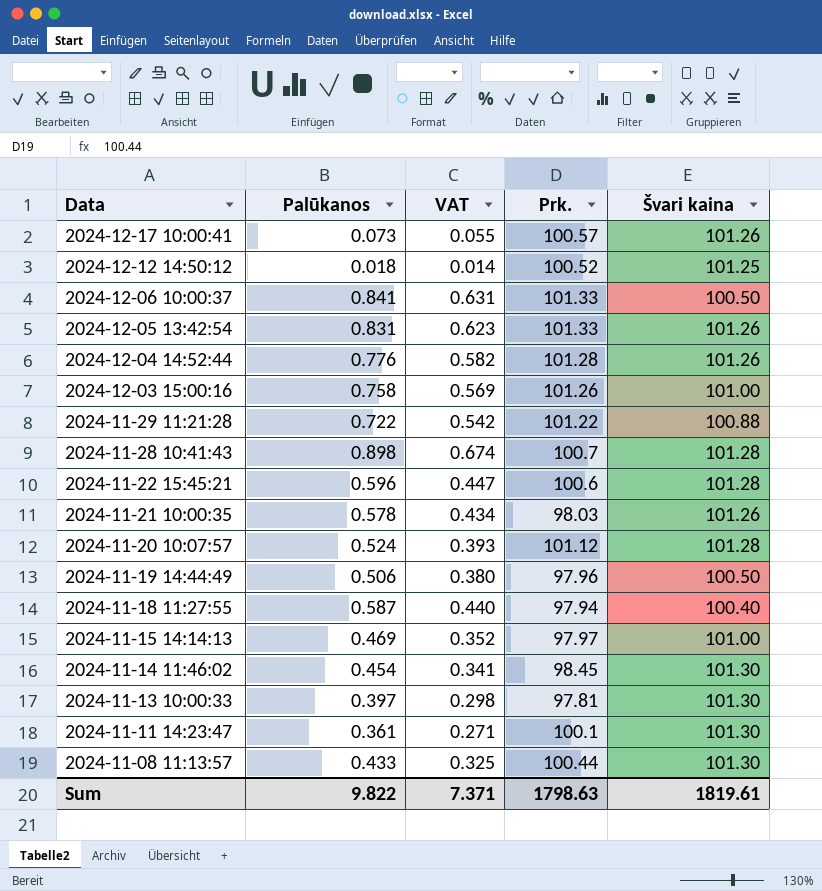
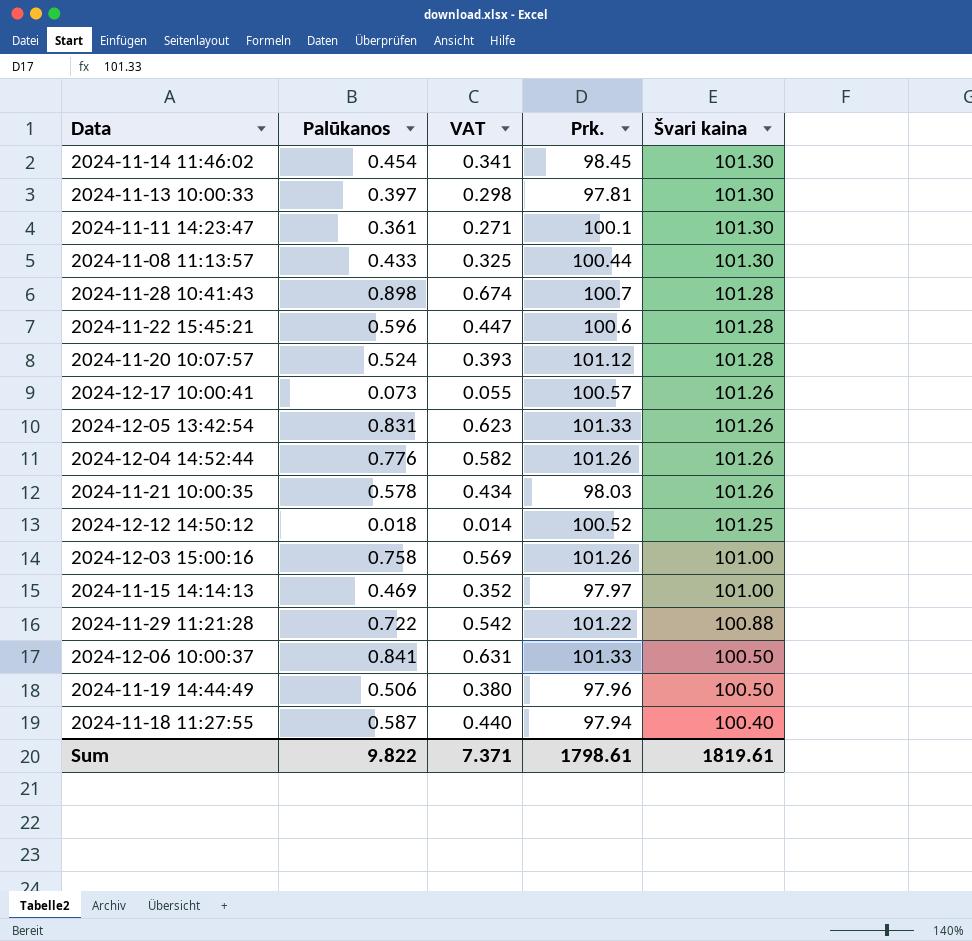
row order: Data descending -> Švari kaina descending
2024-12-04 14:52:44 | Prk.: 101.28 -> 101.26
Sum | Prk.: 1798.63 -> 1798.61

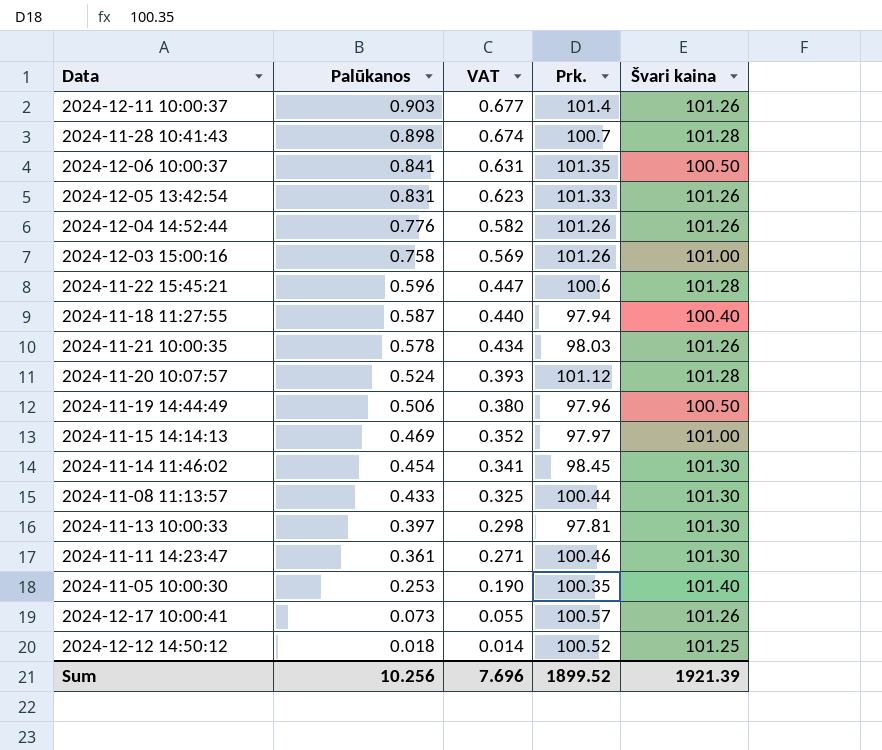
row order: Švari kaina descending -> Palūkanos descending
row 2024-11-29 11:21:28: 0.722 | 0.542 | 101.22 | 100.88 -> none
row 2024-12-11 10:00:37: none -> 0.903 | 0.677 | 101.4 | 101.26
2024-12-06 10:00:37 | Prk.: 101.33 -> 101.35
2024-11-11 14:23:47 | Prk.: 100.1 -> 100.46
row 2024-11-05 10:00:30: none -> 0.253 | 0.190 | 100.35 | 101.40
Sum | Palūkanos: 9.822 -> 10.256
Sum | VAT: 7.371 -> 7.696
Sum | Prk.: 1798.61 -> 1899.52
Sum | Švari kaina: 1819.61 -> 1921.39

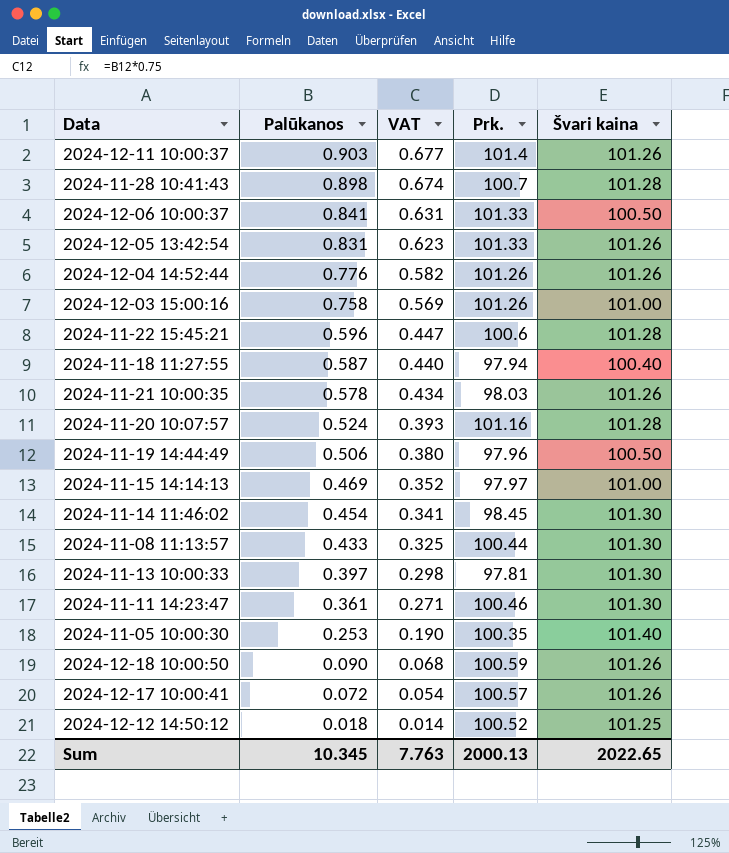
2024-12-06 10:00:37 | Prk.: 101.35 -> 101.33
2024-11-20 10:07:57 | Prk.: 101.12 -> 101.16
row 2024-12-18 10:00:50: none -> 0.090 | 0.068 | 100.59 | 101.26
2024-12-17 10:00:41 | Palūkanos: 0.073 -> 0.072
2024-12-17 10:00:41 | VAT: 0.055 -> 0.054
Sum | Palūkanos: 10.256 -> 10.345
Sum | VAT: 7.696 -> 7.763
Sum | Prk.: 1899.52 -> 2000.13
Sum | Švari kaina: 1921.39 -> 2022.65

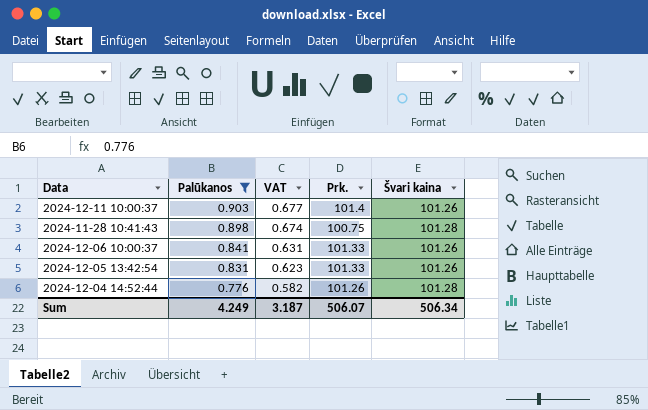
filter: none -> Palūkanos >= 0.776
2024-11-28 10:41:43 | Prk.: 100.7 -> 100.75
2024-12-06 10:00:37 | Švari kaina: 100.50 -> 101.26
2024-12-04 14:52:44 | Švari kaina: 101.26 -> 101.28
Sum | Palūkanos: 10.345 -> 4.249
Sum | VAT: 7.763 -> 3.187
Sum | Prk.: 2000.13 -> 506.07
Sum | Švari kaina: 2022.65 -> 506.34

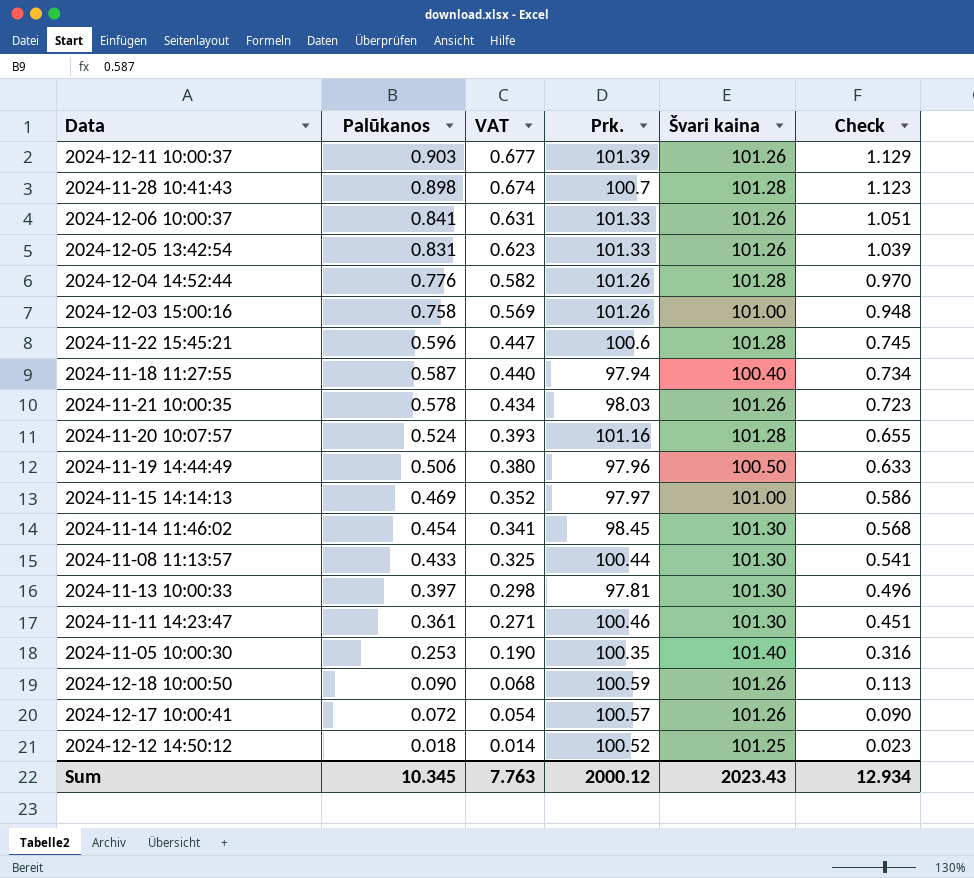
filter: Palūkanos >= 0.776 -> none
column Check | formula: none -> [Palūkanos] * 1.25
2024-12-11 10:00:37 | Prk.: 101.4 -> 101.39
2024-11-28 10:41:43 | Prk.: 100.75 -> 100.7
Sum | Palūkanos: 4.249 -> 10.345
Sum | VAT: 3.187 -> 7.763
Sum | Prk.: 506.07 -> 2000.12
Sum | Švari kaina: 506.34 -> 2023.43

